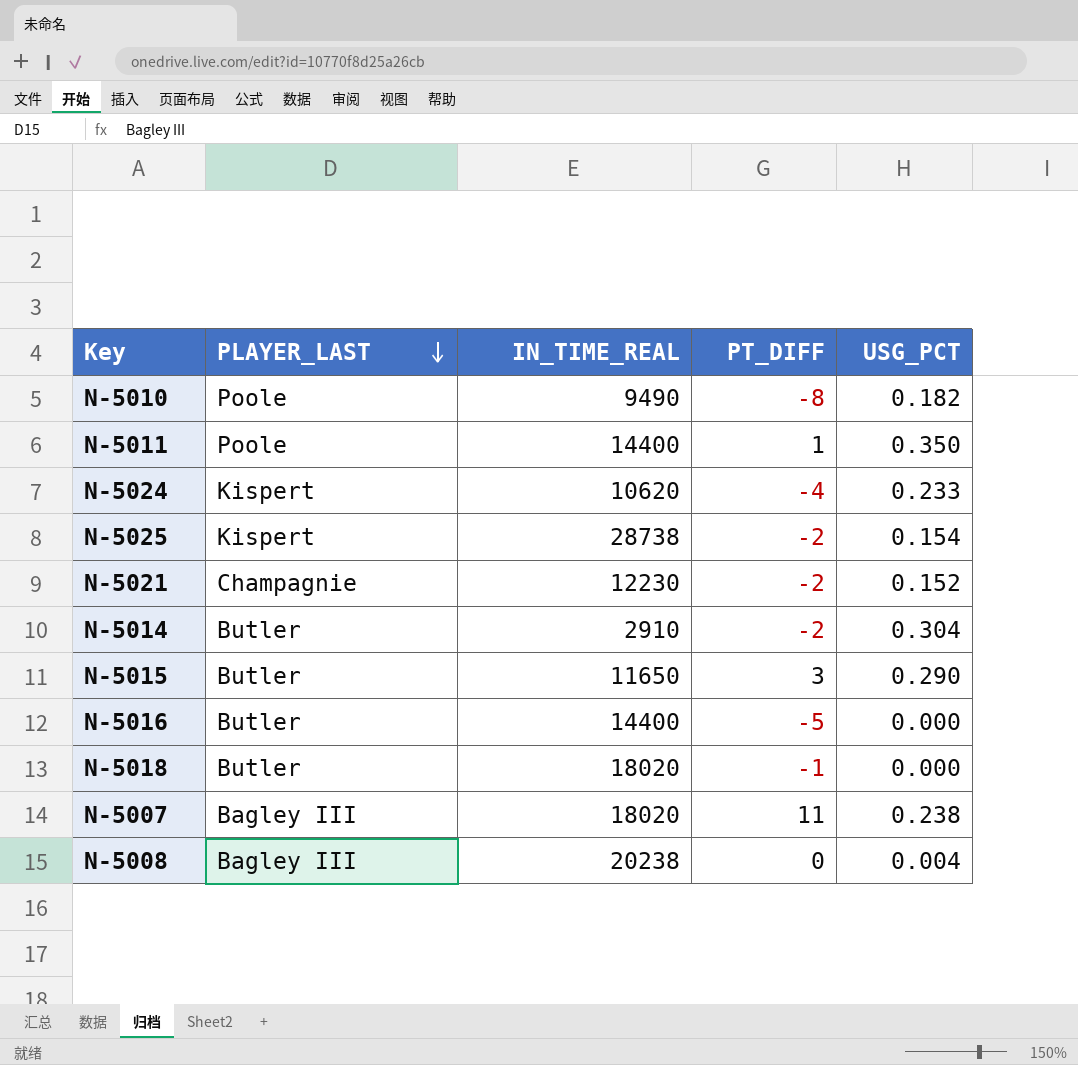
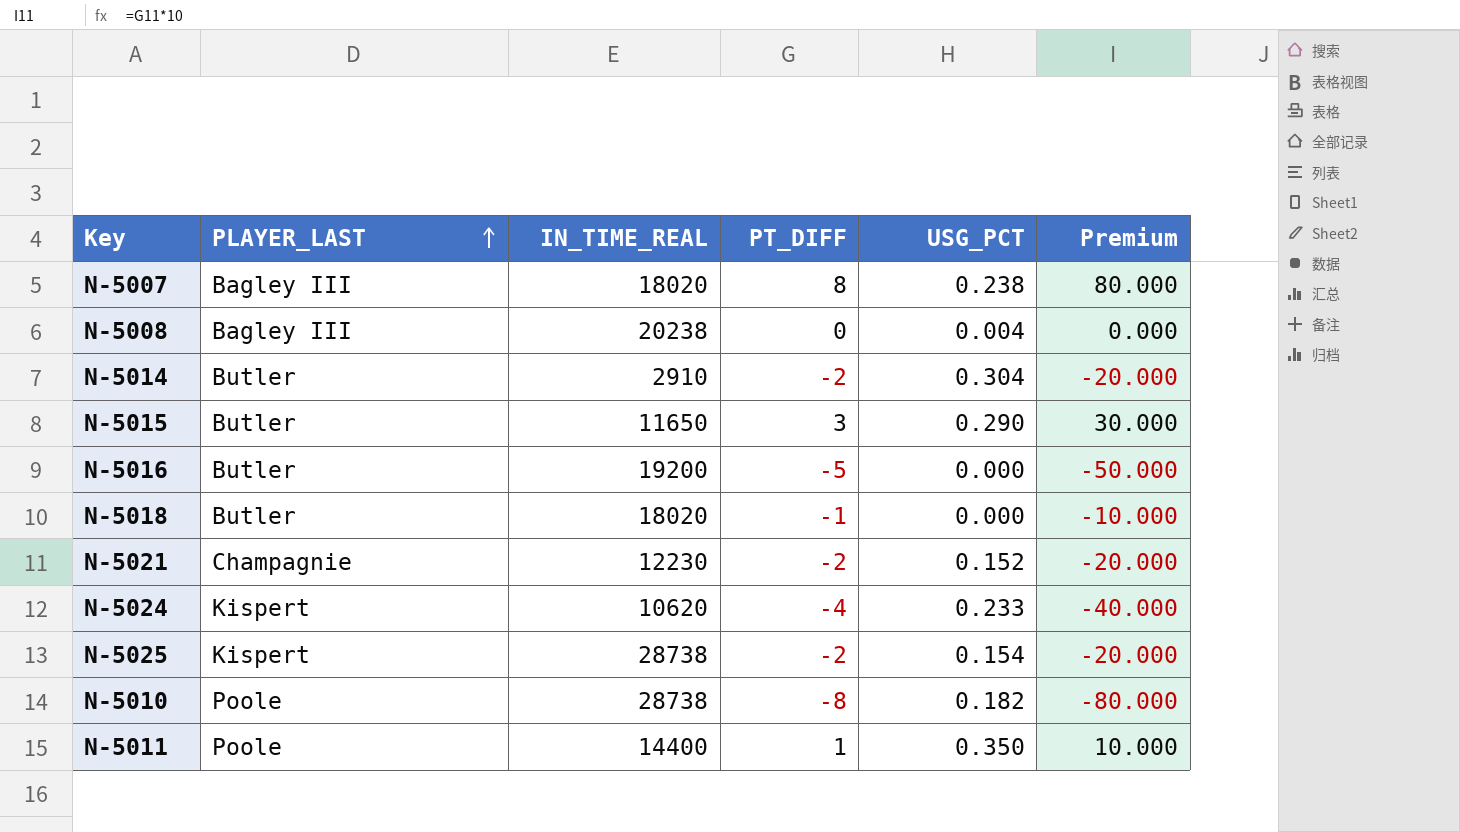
row order: PLAYER_LAST descending -> PLAYER_LAST ascending
column Premium | formula: none -> [PT_DIFF] * 10
N-5007 | PT_DIFF: 11 -> 8
N-5016 | IN_TIME_REAL: 14400 -> 19200
N-5010 | IN_TIME_REAL: 9490 -> 28738

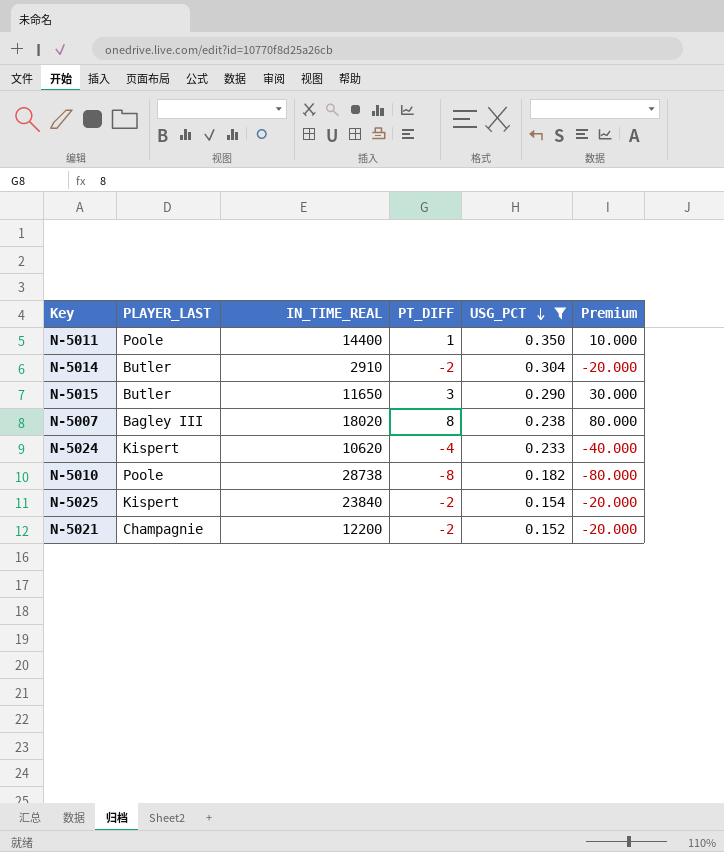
filter: none -> USG_PCT >= 0.152
row order: PLAYER_LAST ascending -> USG_PCT descending
N-5025 | IN_TIME_REAL: 28738 -> 23840
N-5021 | IN_TIME_REAL: 12230 -> 12200

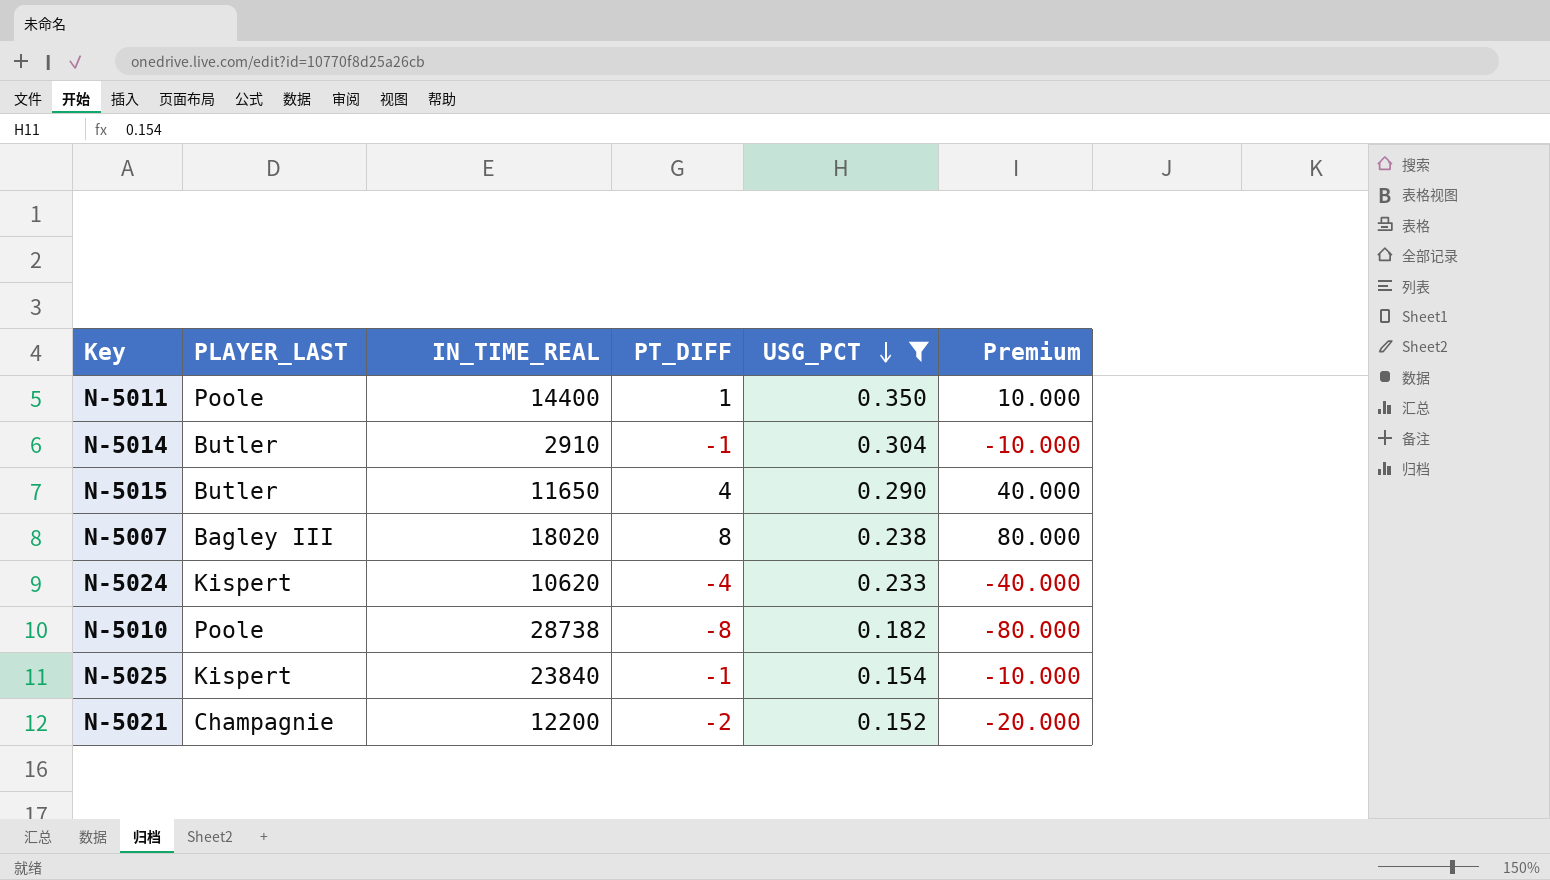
N-5014 | PT_DIFF: -2 -> -1
N-5014 | Premium: -20.000 -> -10.000
N-5015 | PT_DIFF: 3 -> 4
N-5015 | Premium: 30.000 -> 40.000
N-5025 | PT_DIFF: -2 -> -1
N-5025 | Premium: -20.000 -> -10.000

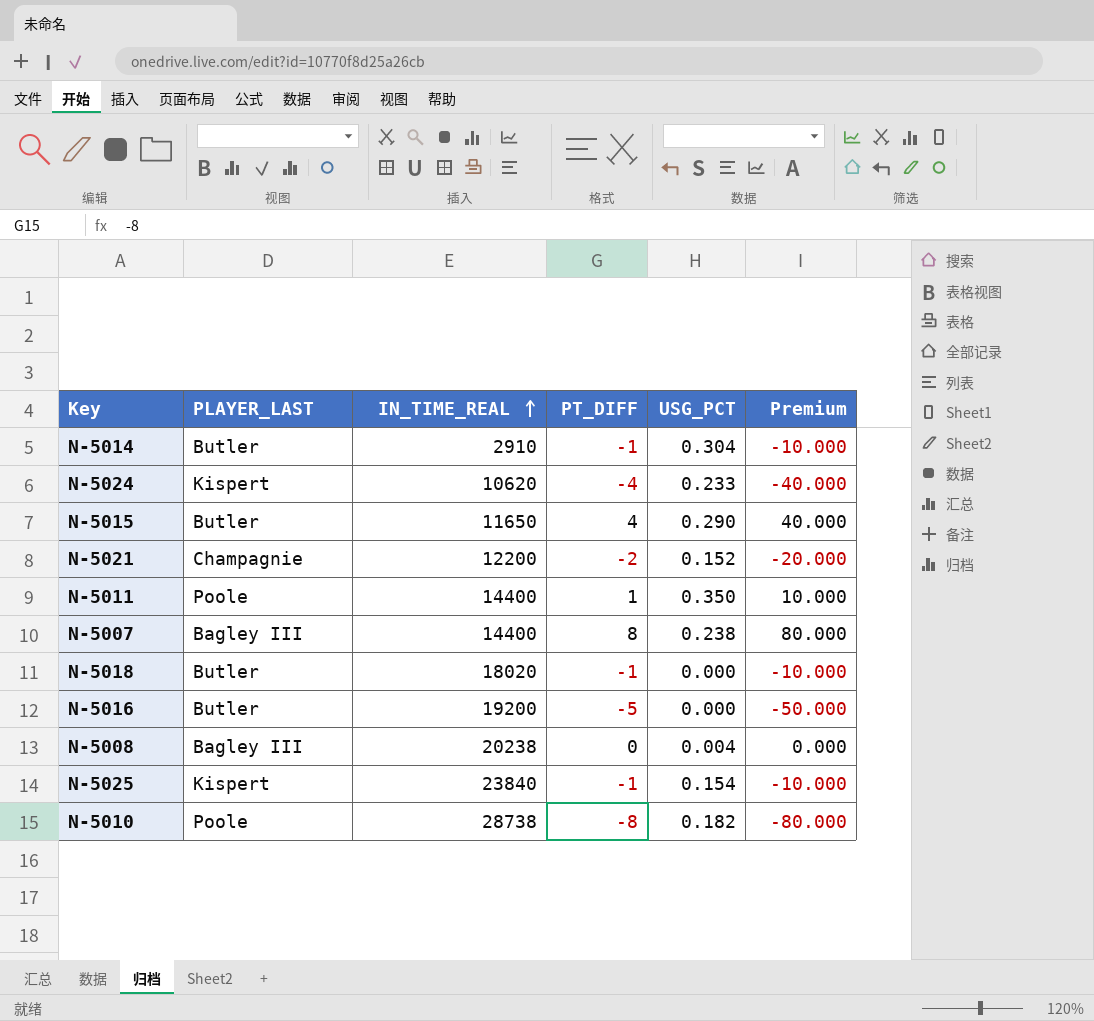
filter: USG_PCT >= 0.152 -> none
row order: USG_PCT descending -> IN_TIME_REAL ascending
N-5007 | IN_TIME_REAL: 18020 -> 14400

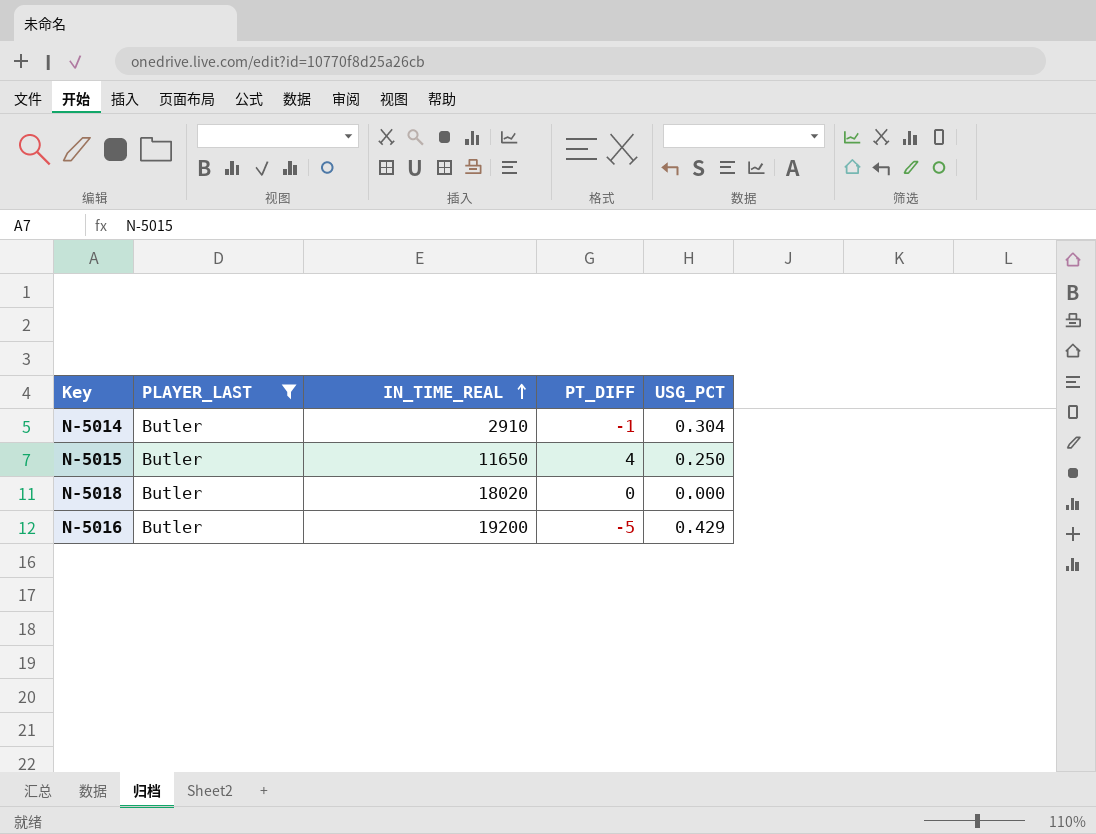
filter: none -> PLAYER_LAST = Butler
column Premium | formula: [PT_DIFF] * 10 -> none
N-5015 | USG_PCT: 0.290 -> 0.250
N-5018 | PT_DIFF: -1 -> 0
N-5016 | USG_PCT: 0.000 -> 0.429

